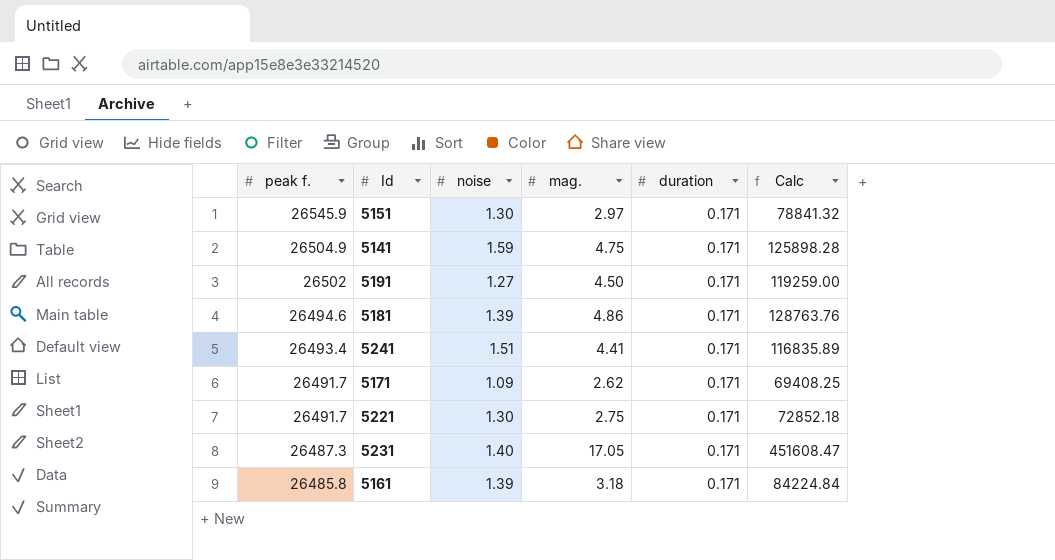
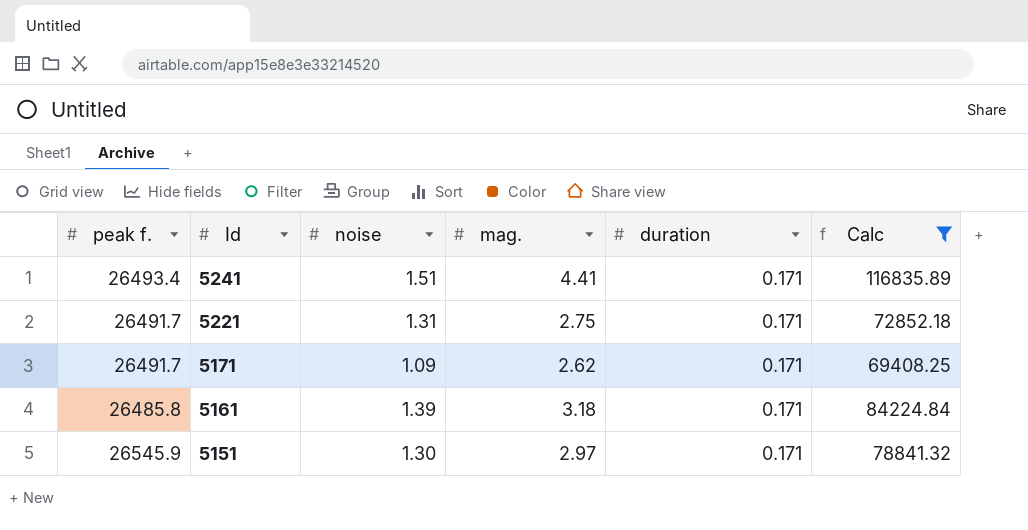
filter: none -> Calc <= 116835.89
row order: peak f. descending -> Id descending
5221 | noise: 1.30 -> 1.31

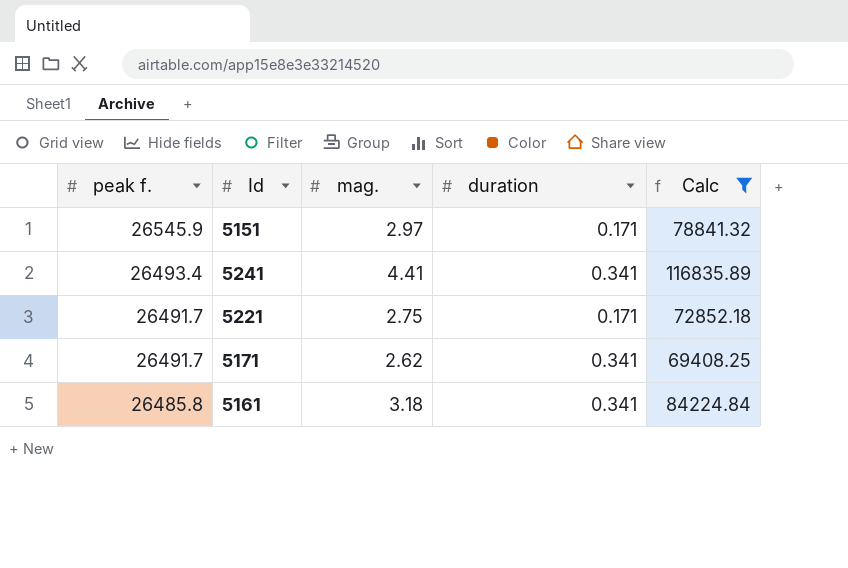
row order: Id descending -> peak f. descending
column noise | position: 3 -> none
5241 | duration: 0.171 -> 0.341
5171 | duration: 0.171 -> 0.341
5161 | duration: 0.171 -> 0.341

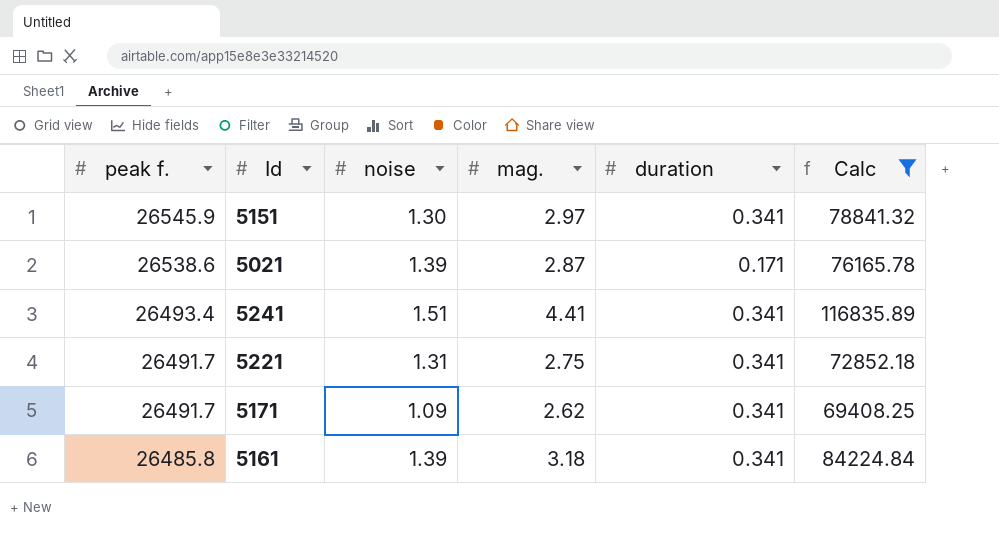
column noise | position: none -> 3
5151 | duration: 0.171 -> 0.341
row 5021: none -> 26538.6 | 1.39 | 2.87 | 0.171 | 76165.78
5221 | duration: 0.171 -> 0.341

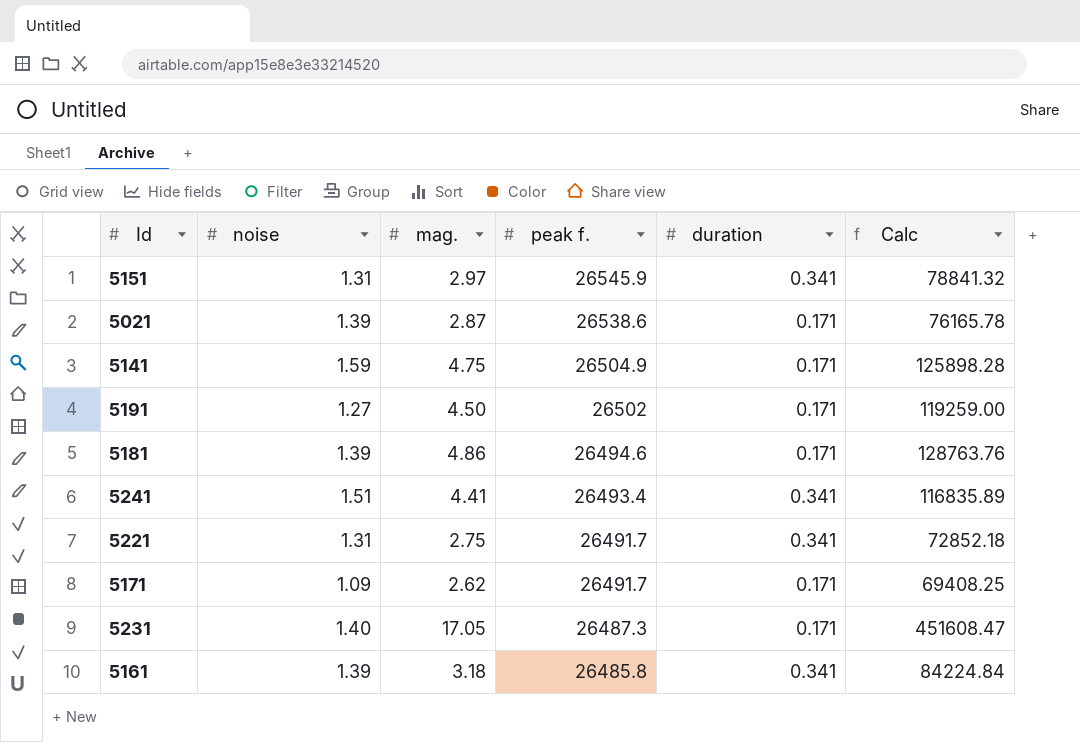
filter: Calc <= 116835.89 -> none
column peak f. | position: 1 -> 4
5151 | noise: 1.30 -> 1.31
5171 | duration: 0.341 -> 0.171

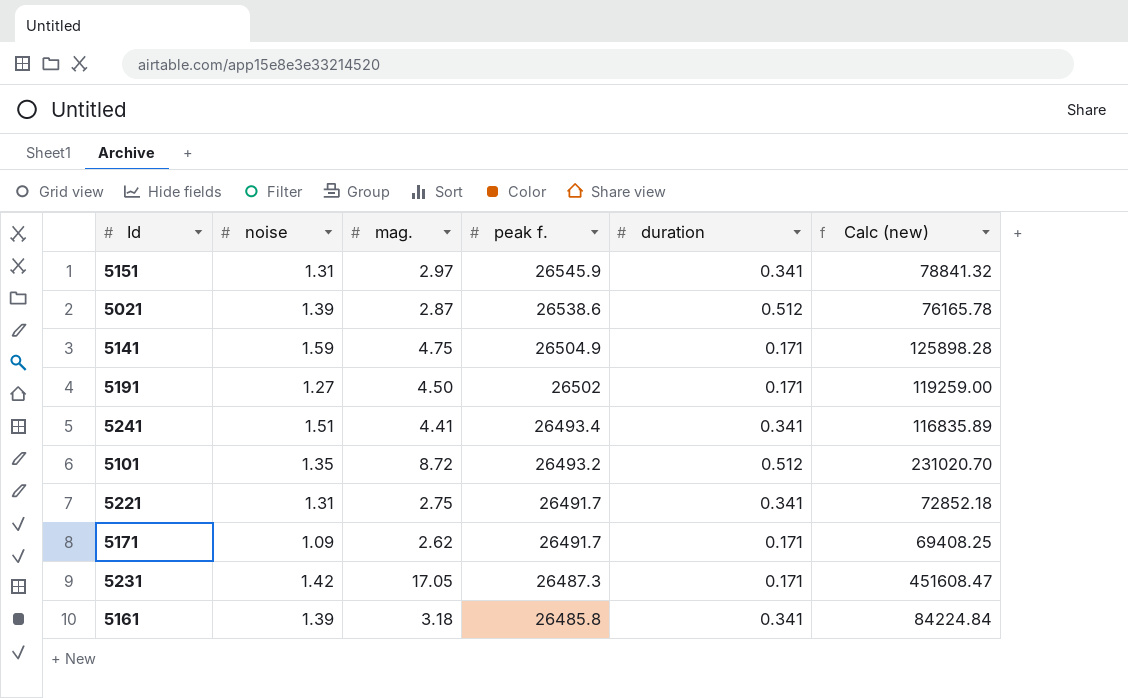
column name: Calc -> Calc (new)
row 5181: 1.39 | 4.86 | 26494.6 | 0.171 | 128763.76 -> none
5021 | duration: 0.171 -> 0.512
row 5101: none -> 1.35 | 8.72 | 26493.2 | 0.512 | 231020.70
5231 | noise: 1.40 -> 1.42

